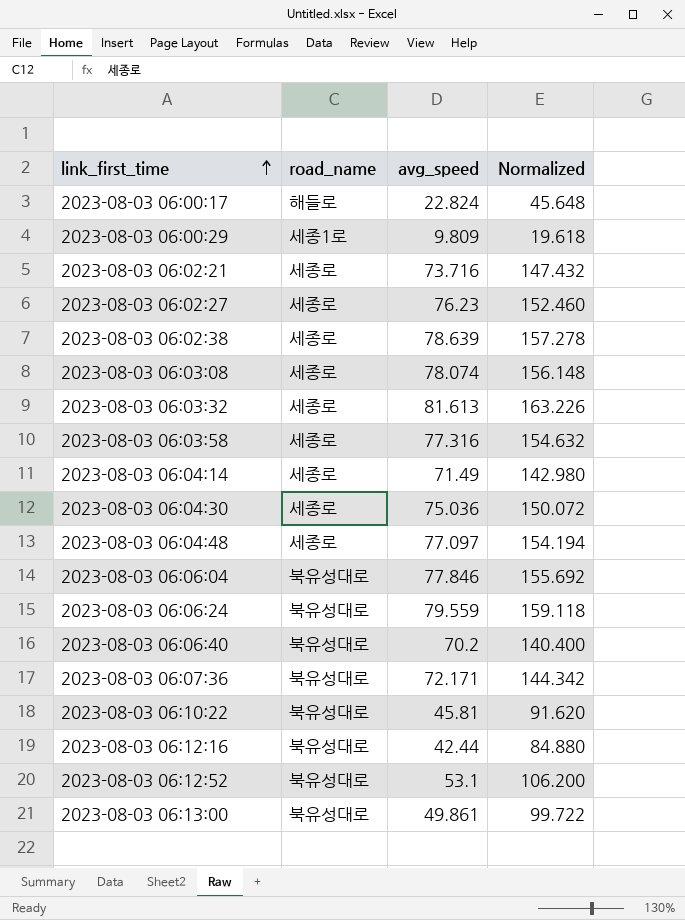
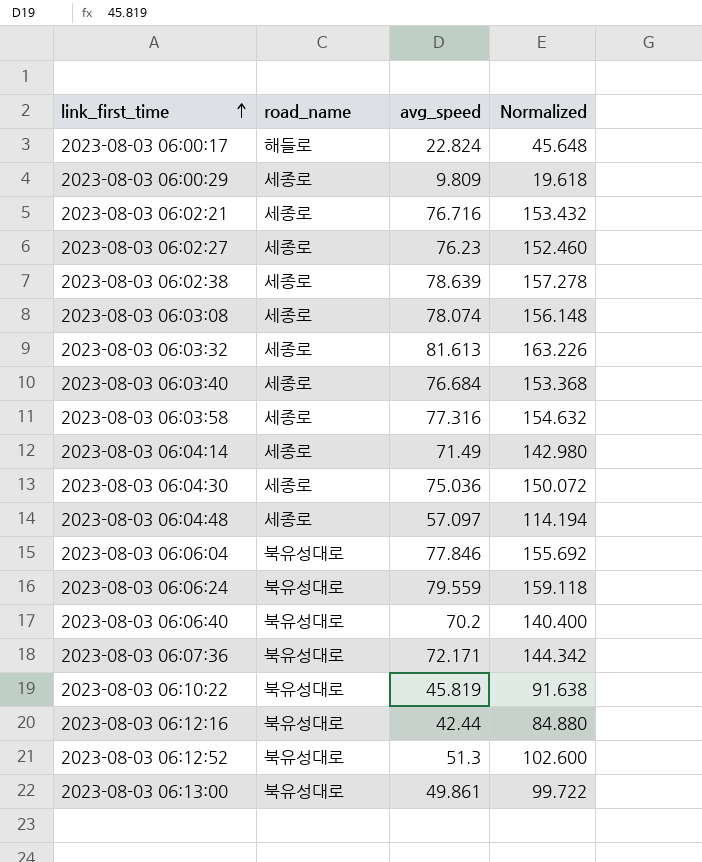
2023-08-03 06:00:29 | road_name: 세종1로 -> 세종로
2023-08-03 06:02:21 | avg_speed: 73.716 -> 76.716
2023-08-03 06:02:21 | Normalized: 147.432 -> 153.432
row 2023-08-03 06:03:40: none -> 세종로 | 76.684 | 153.368
2023-08-03 06:04:48 | avg_speed: 77.097 -> 57.097
2023-08-03 06:04:48 | Normalized: 154.194 -> 114.194
2023-08-03 06:10:22 | avg_speed: 45.81 -> 45.819
2023-08-03 06:10:22 | Normalized: 91.620 -> 91.638
2023-08-03 06:12:52 | avg_speed: 53.1 -> 51.3
2023-08-03 06:12:52 | Normalized: 106.200 -> 102.600

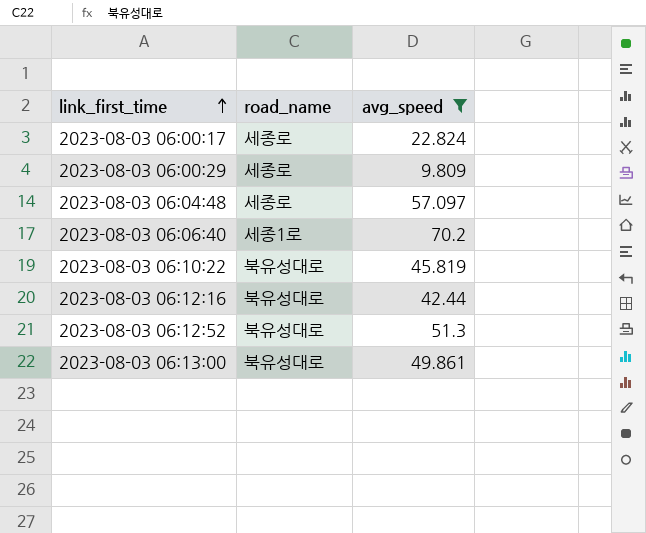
filter: none -> avg_speed <= 70.2
column Normalized | formula: [avg_speed] * 2 -> none
2023-08-03 06:00:17 | road_name: 해들로 -> 세종로
2023-08-03 06:06:40 | road_name: 북유성대로 -> 세종1로

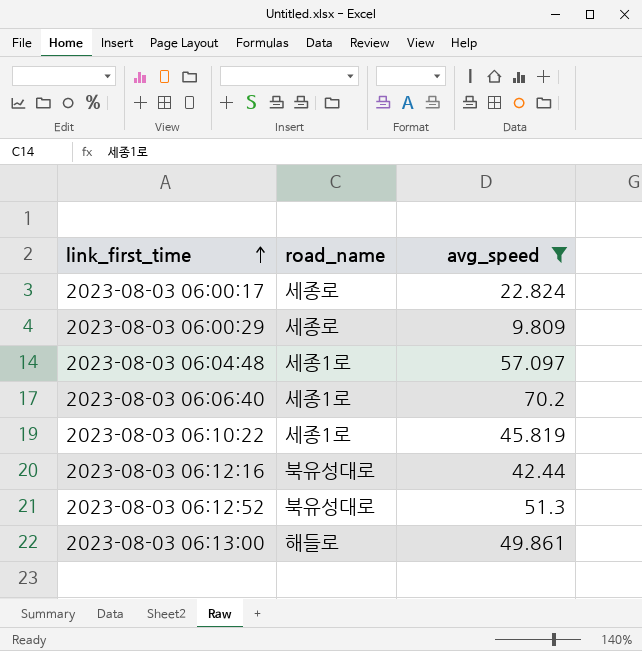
2023-08-03 06:04:48 | road_name: 세종로 -> 세종1로
2023-08-03 06:10:22 | road_name: 북유성대로 -> 세종1로
2023-08-03 06:13:00 | road_name: 북유성대로 -> 해들로

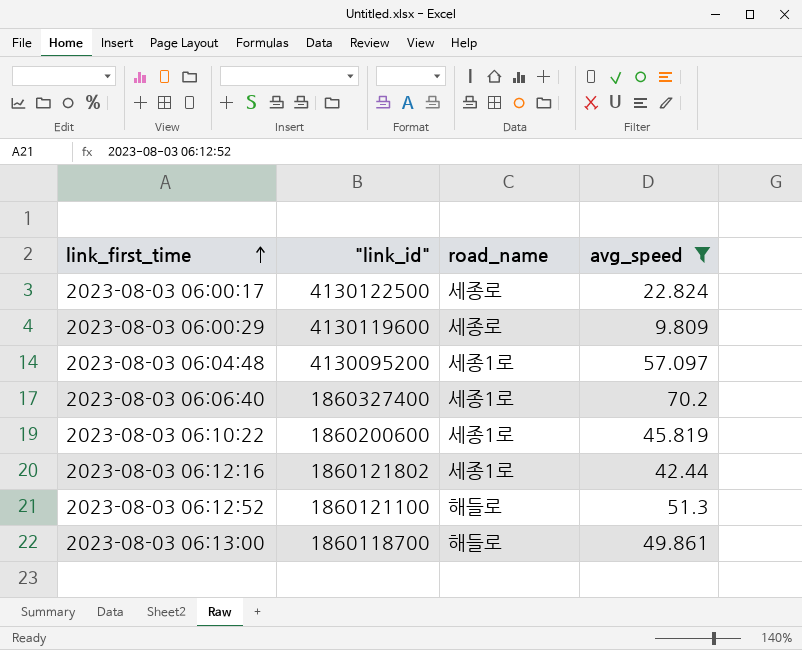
column "link_id" | position: none -> 2
2023-08-03 06:12:16 | road_name: 북유성대로 -> 세종1로
2023-08-03 06:12:52 | road_name: 북유성대로 -> 해들로

